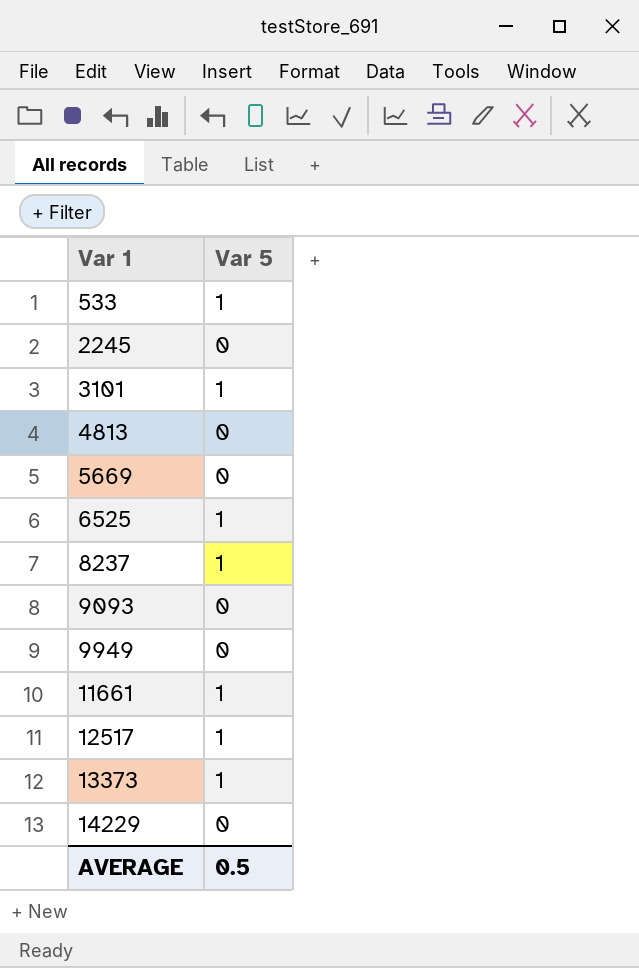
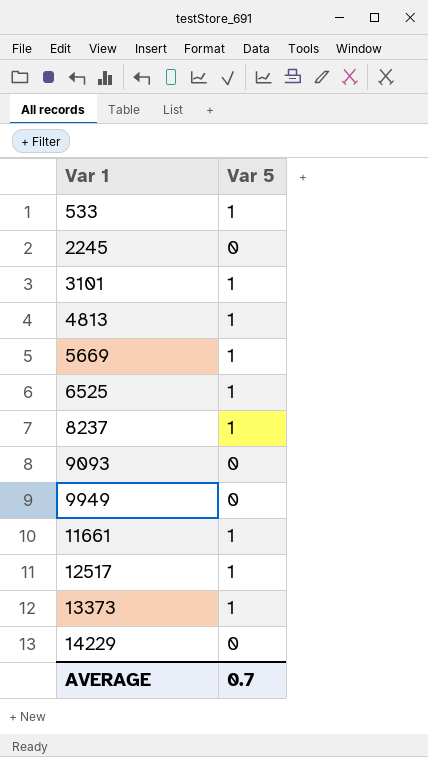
4813 | Var 5: 0 -> 1
5669 | Var 5: 0 -> 1
AVERAGE | Var 5: 0.5 -> 0.7

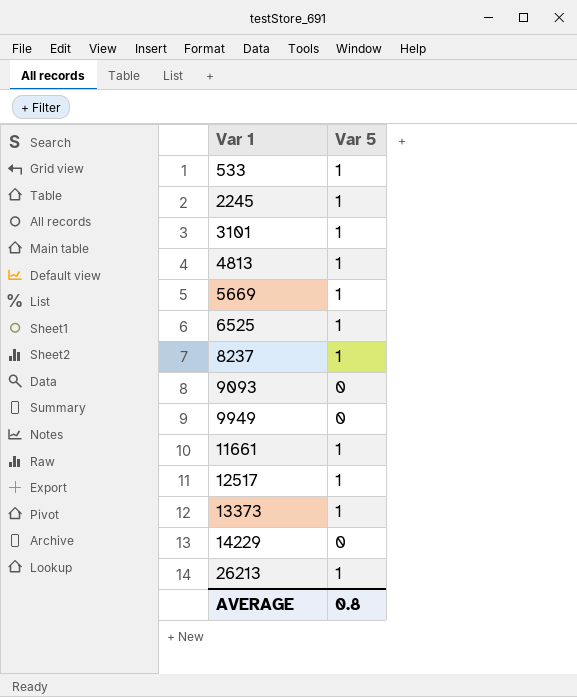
2245 | Var 5: 0 -> 1
row 26213: none -> 1
AVERAGE | Var 5: 0.7 -> 0.8

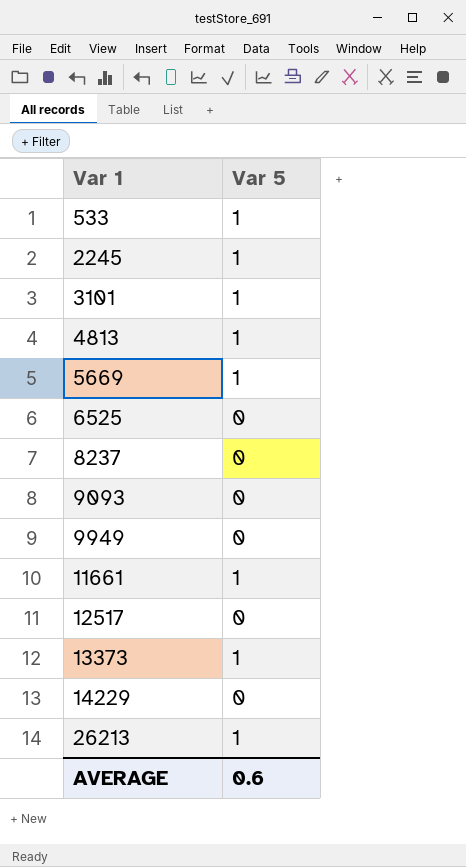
6525 | Var 5: 1 -> 0
8237 | Var 5: 1 -> 0
12517 | Var 5: 1 -> 0
AVERAGE | Var 5: 0.8 -> 0.6

